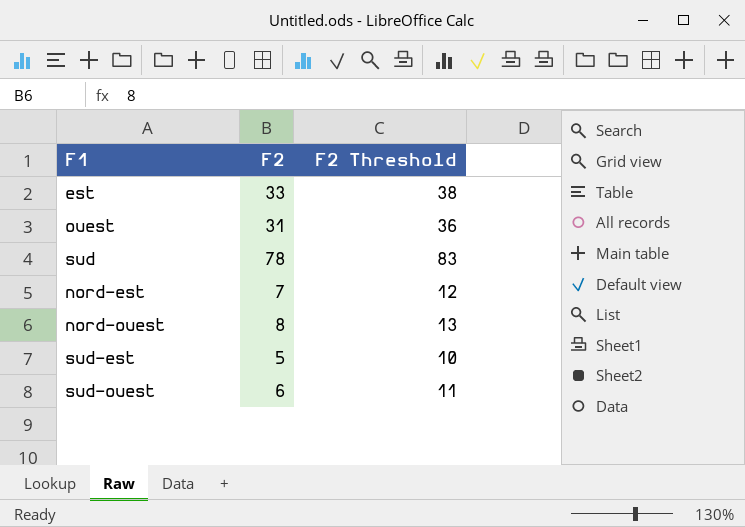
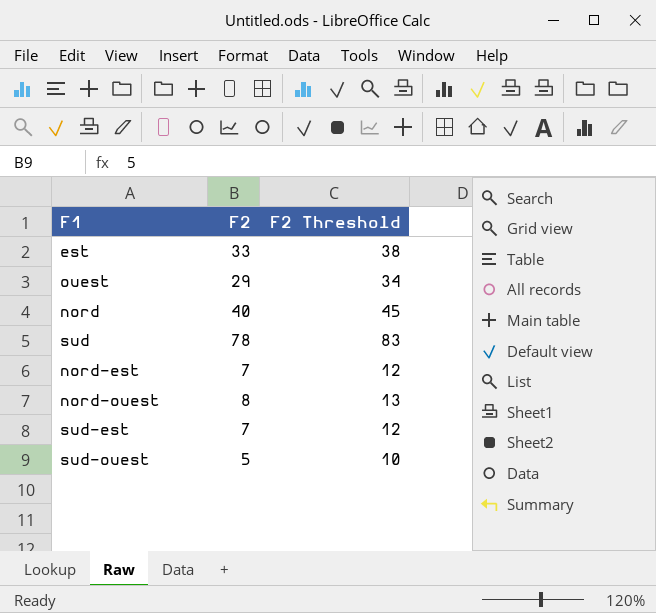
ouest | F2: 31 -> 29
ouest | F2 Threshold: 36 -> 34
row nord: none -> 40 | 45
sud-est | F2: 5 -> 7
sud-est | F2 Threshold: 10 -> 12
sud-ouest | F2: 6 -> 5
sud-ouest | F2 Threshold: 11 -> 10

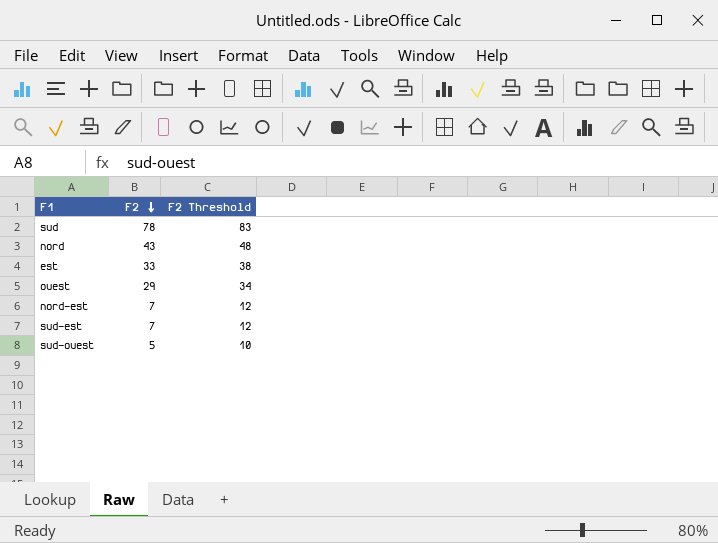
row order: none -> F2 descending
row nord-ouest: 8 | 13 -> none
nord | F2: 40 -> 43
nord | F2 Threshold: 45 -> 48

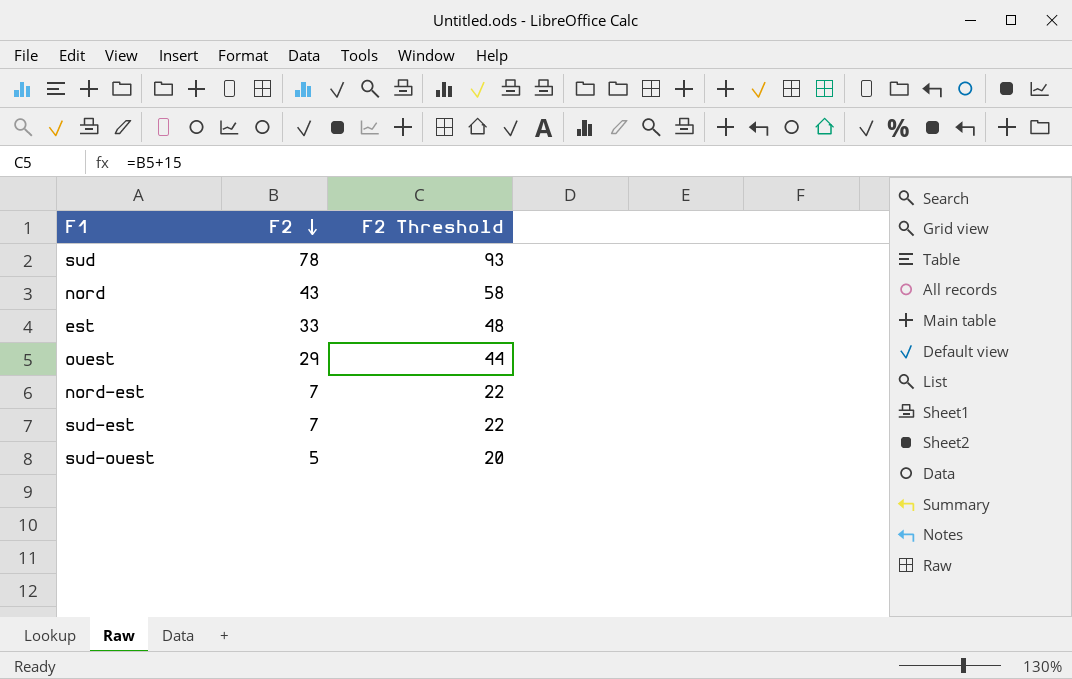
column F2 Threshold | formula: [F2] + 5 -> [F2] + 15

